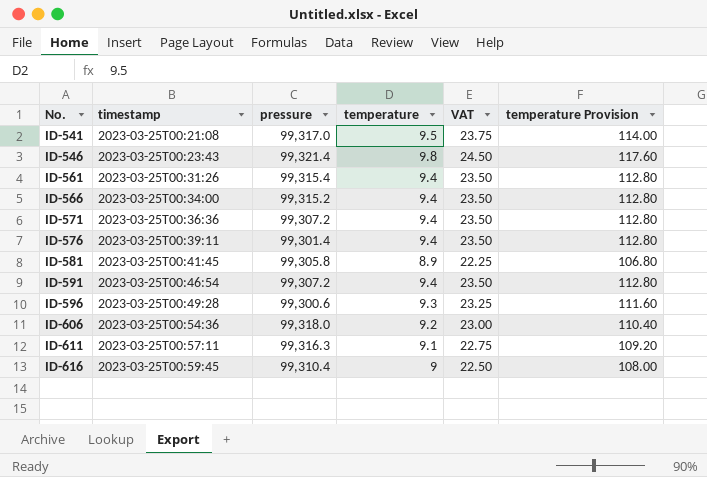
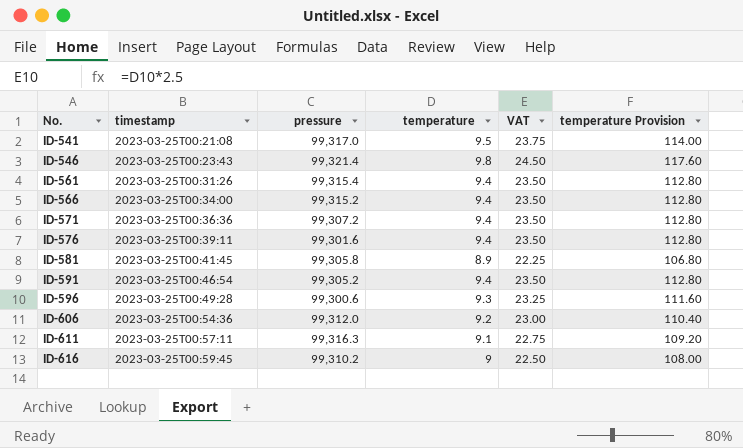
ID-576 | pressure: 99,301.4 -> 99,301.6
ID-591 | pressure: 99,307.2 -> 99,305.2
ID-606 | pressure: 99,318.0 -> 99,312.0
ID-616 | pressure: 99,310.4 -> 99,310.2

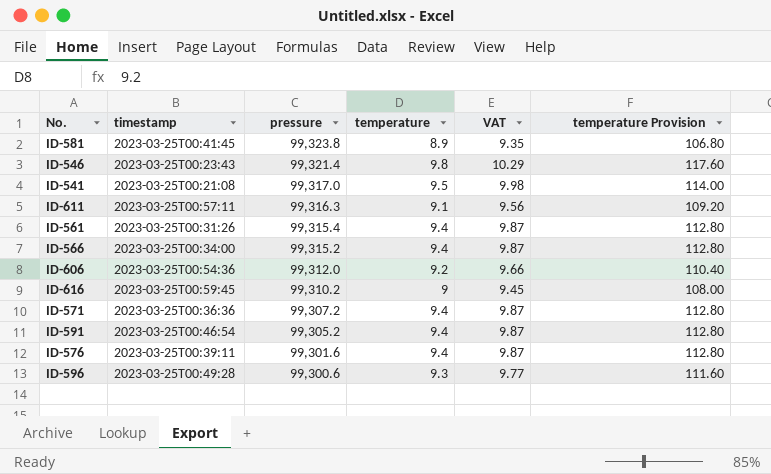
row order: No. ascending -> pressure descending
column VAT | formula: [temperature] * 2.5 -> [temperature] * 1.05
ID-581 | pressure: 99,305.8 -> 99,323.8

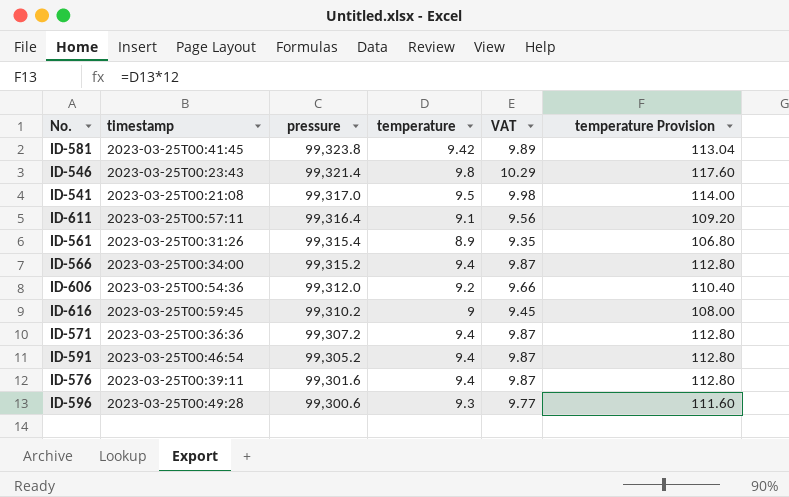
ID-581 | temperature: 8.9 -> 9.42
ID-581 | VAT: 9.35 -> 9.89
ID-581 | temperature Provision: 106.80 -> 113.04
ID-611 | pressure: 99,316.3 -> 99,316.4
ID-561 | temperature: 9.4 -> 8.9
ID-561 | VAT: 9.87 -> 9.35
ID-561 | temperature Provision: 112.80 -> 106.80

